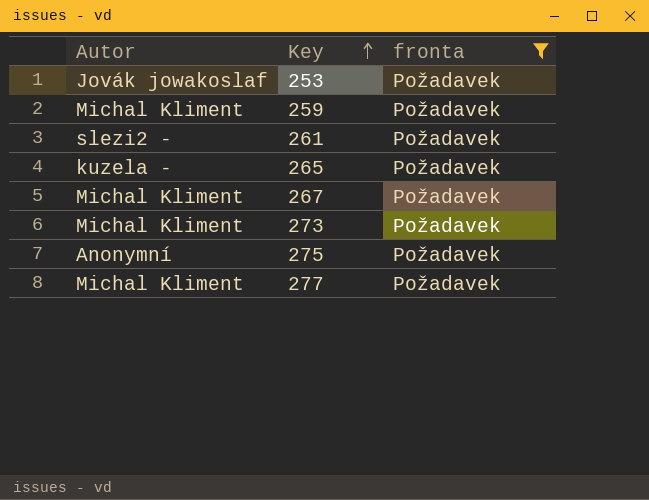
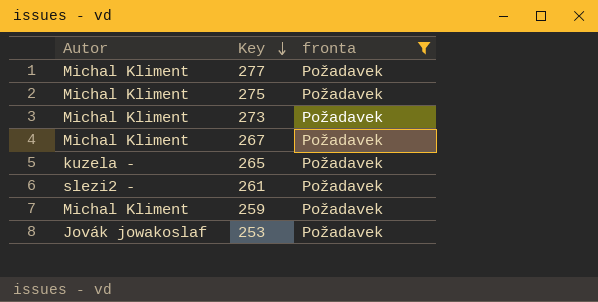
row order: Key ascending -> Key descending
275 | Autor: Anonymní -> Michal Kliment

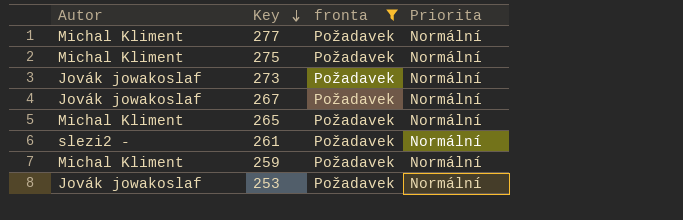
column Priorita | position: none -> 4
273 | Autor: Michal Kliment -> Jovák jowakoslaf
267 | Autor: Michal Kliment -> Jovák jowakoslaf
265 | Autor: kuzela - -> Michal Kliment

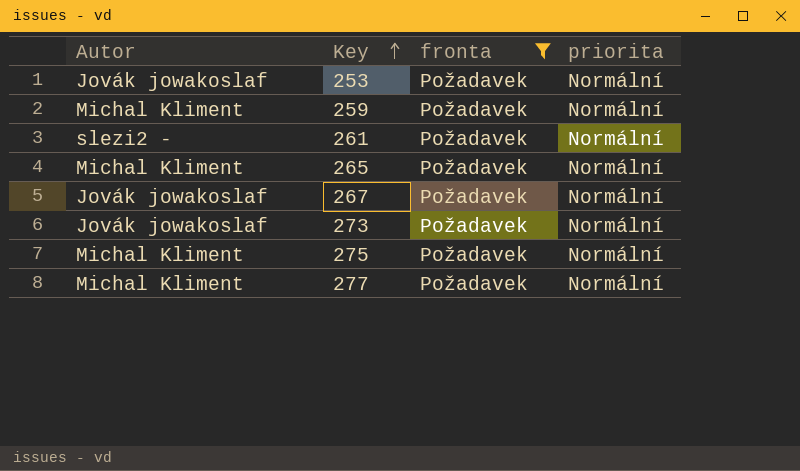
row order: Key descending -> Key ascending
column name: Priorita -> priorita

